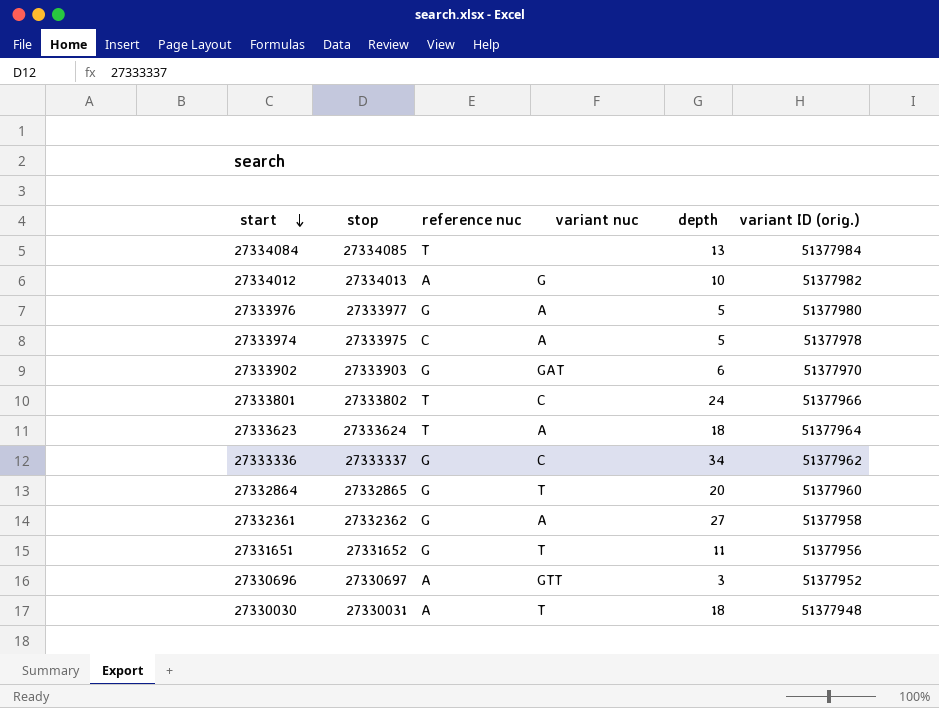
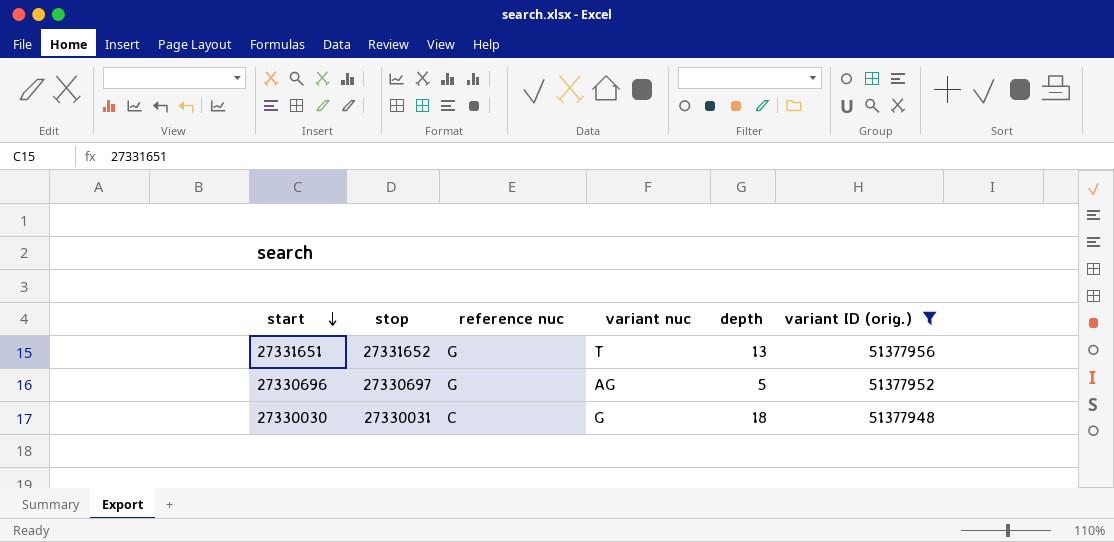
filter: none -> variant ID (orig.) <= 51377956
27331651 | depth: 11 -> 13
27330696 | reference nuc: A -> G
27330696 | variant nuc: GTT -> AG
27330696 | depth: 3 -> 5
27330030 | reference nuc: A -> C
27330030 | variant nuc: T -> G

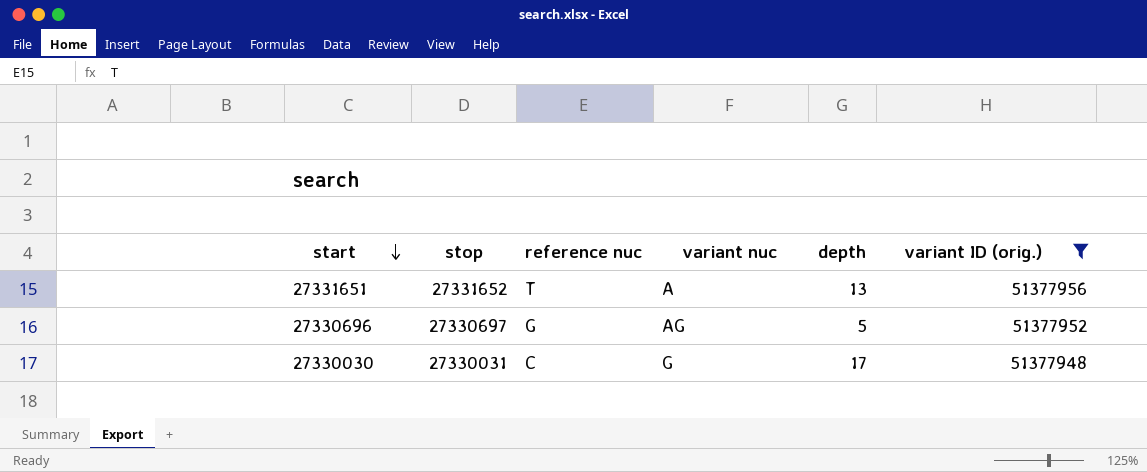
27331651 | reference nuc: G -> T
27331651 | variant nuc: T -> A
27330030 | depth: 18 -> 17

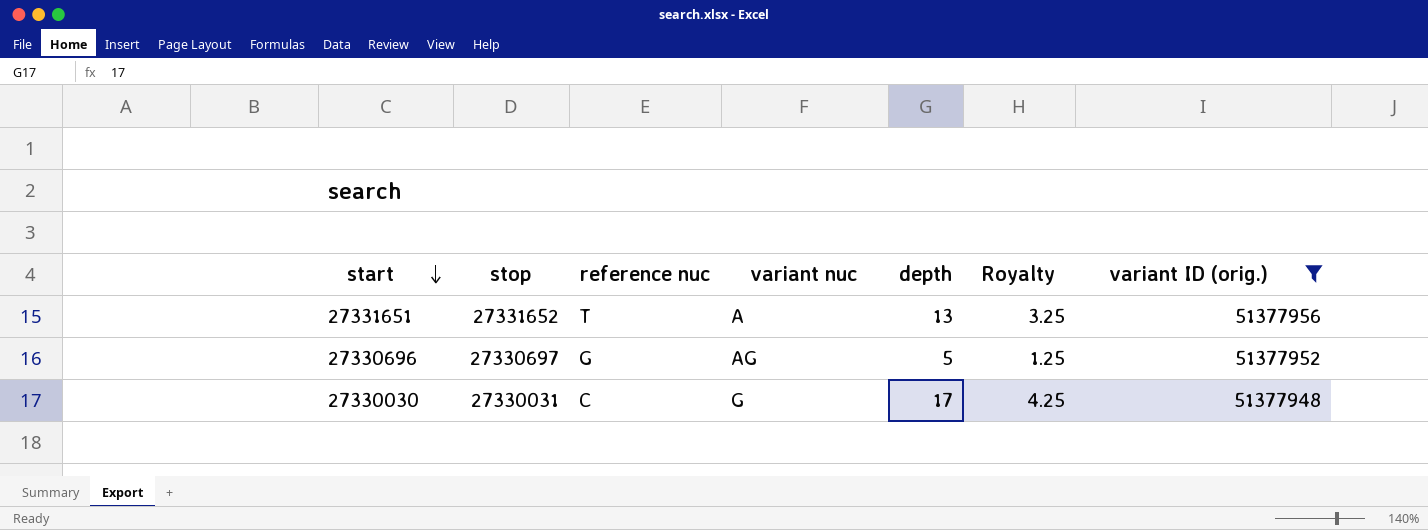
column Royalty | formula: none -> [depth] * 0.25

